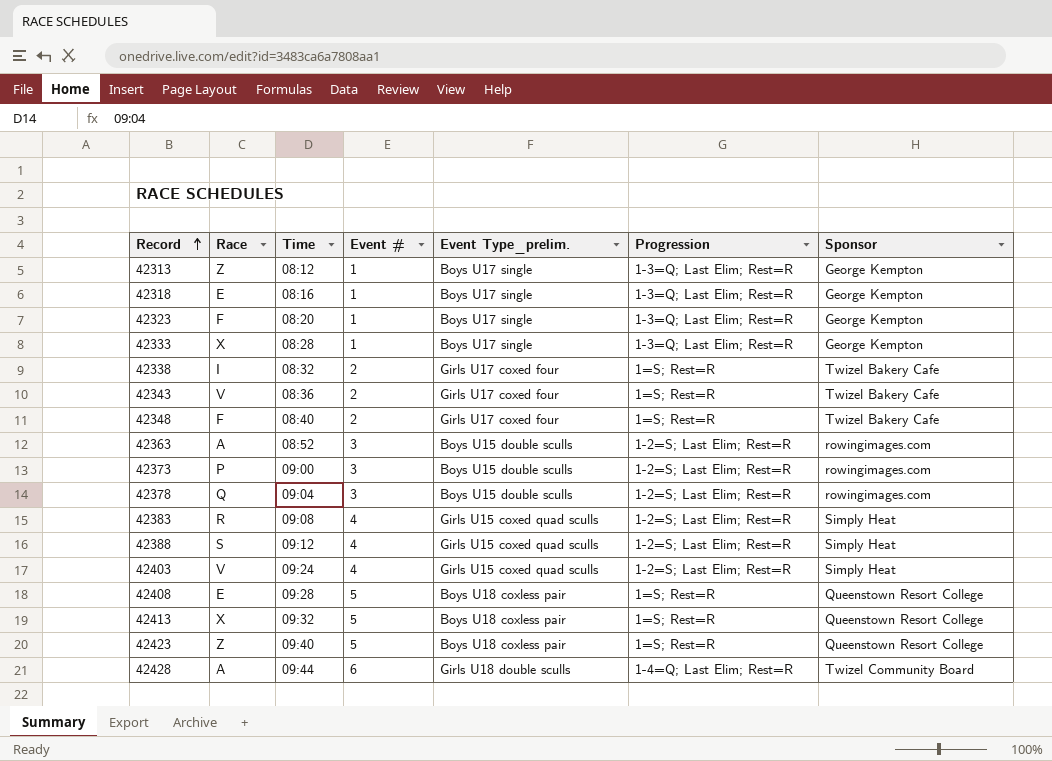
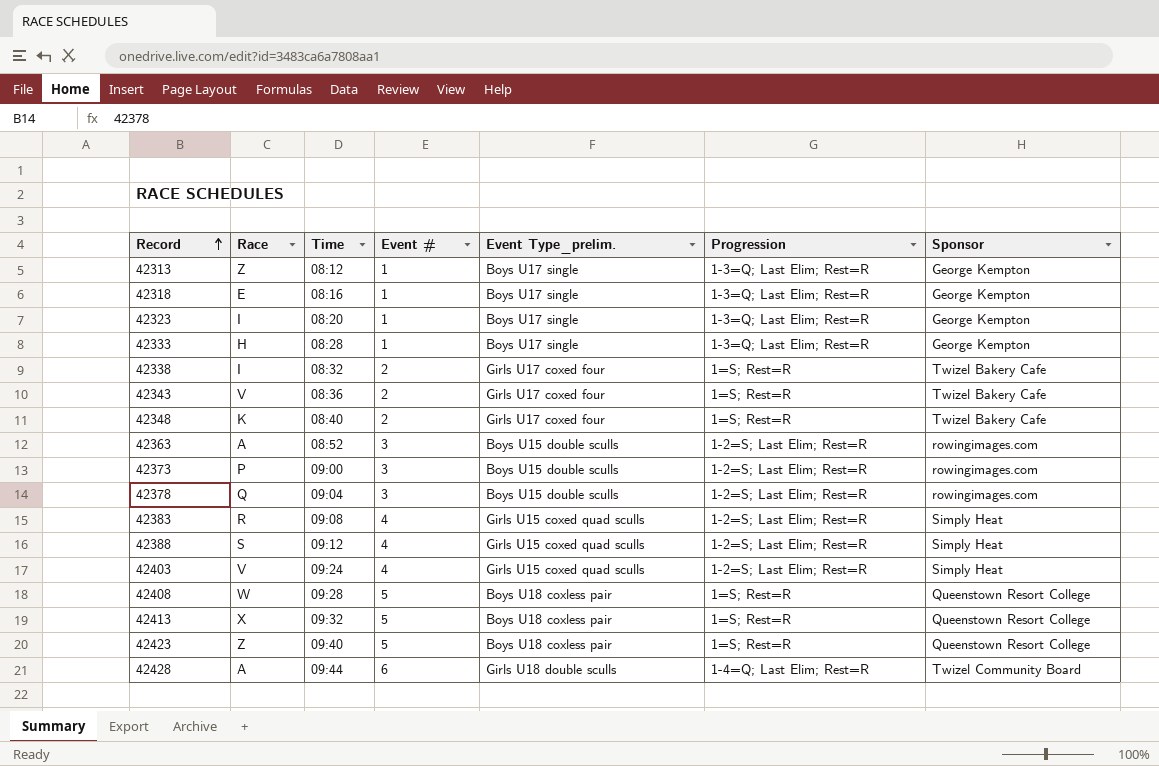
42323 | Race: F -> I
42333 | Race: X -> H
42348 | Race: F -> K
42408 | Race: E -> W

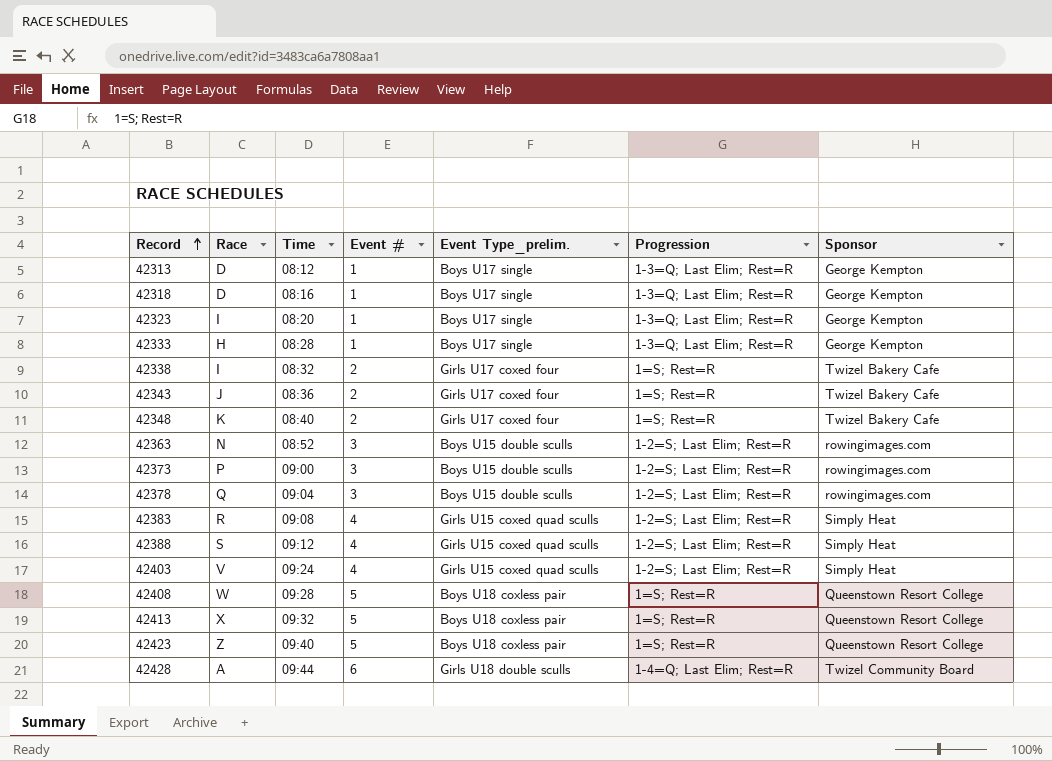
42313 | Race: Z -> D
42318 | Race: E -> D
42343 | Race: V -> J
42363 | Race: A -> N

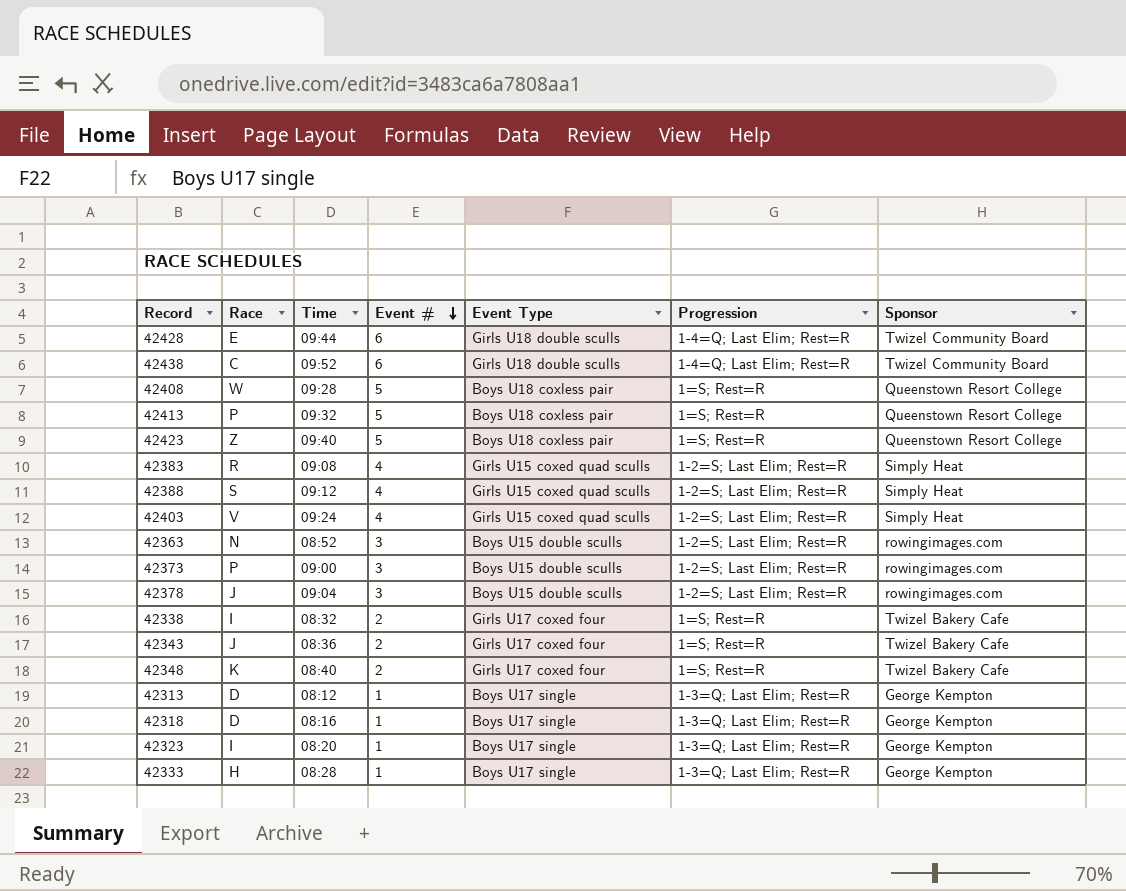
row order: Record ascending -> Event # descending
column name: Event Type_prelim. -> Event Type
42428 | Race: A -> E
row 42438: none -> C | 09:52 | 6 | Girls U18 double sculls | 1-4=Q; Last Elim; Rest=R | Twizel Community Board
42413 | Race: X -> P
42378 | Race: Q -> J

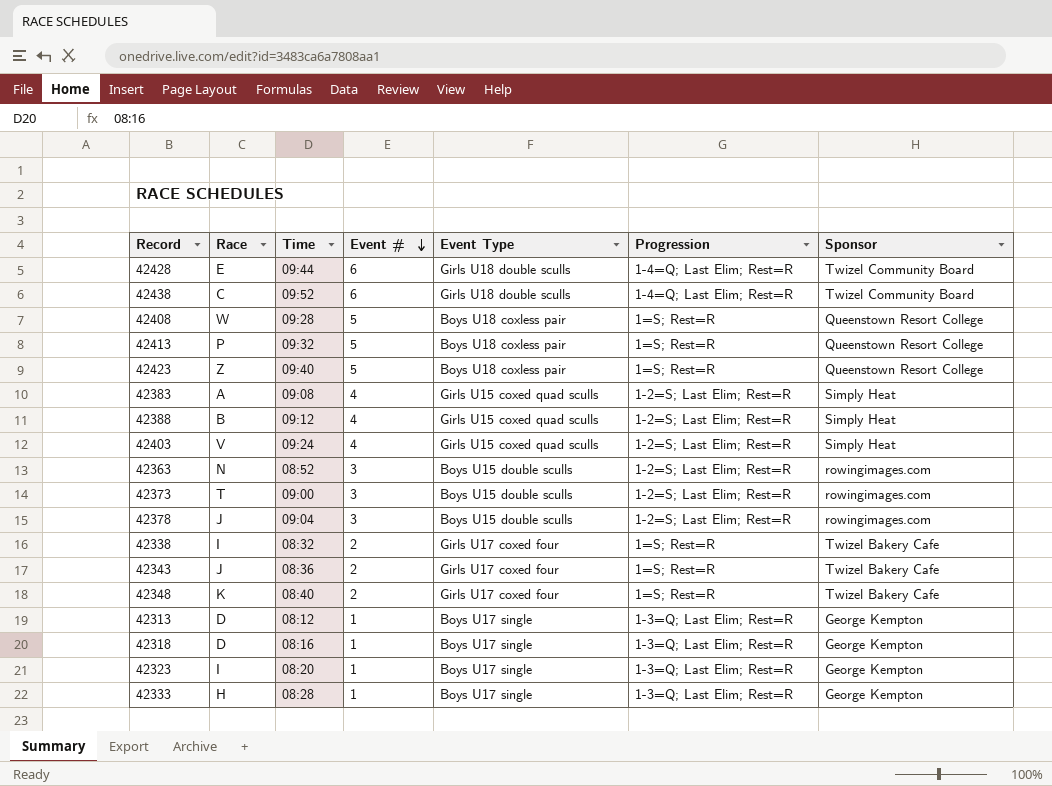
42383 | Race: R -> A
42388 | Race: S -> B
42373 | Race: P -> T

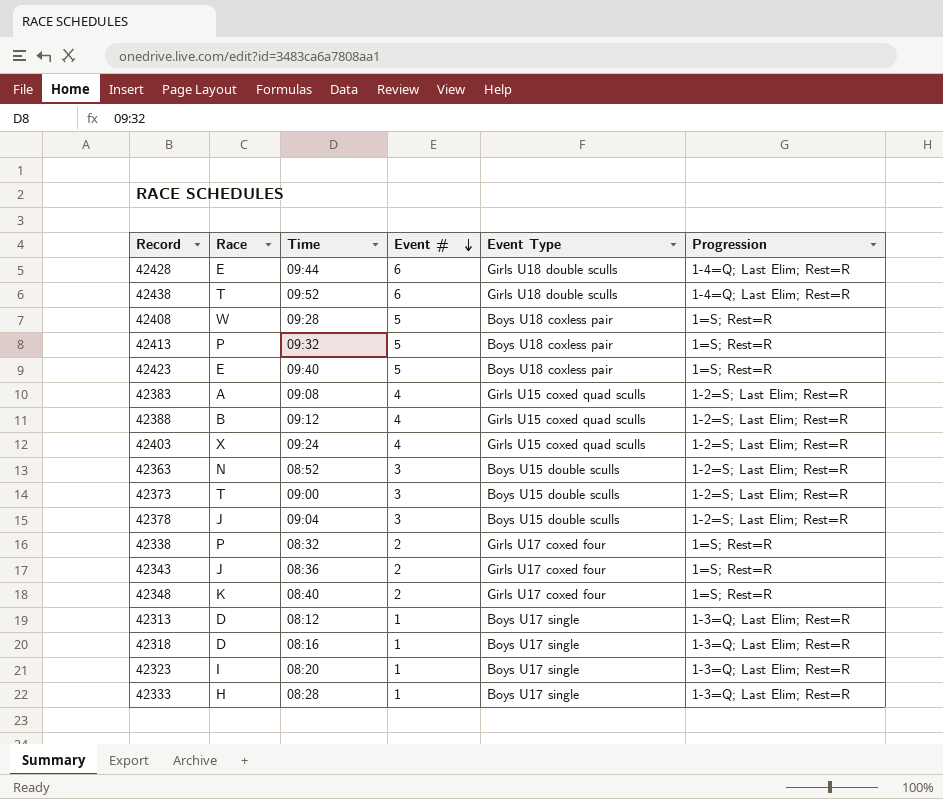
column Sponsor | position: 7 -> none
42438 | Race: C -> T
42423 | Race: Z -> E
42403 | Race: V -> X
42338 | Race: I -> P

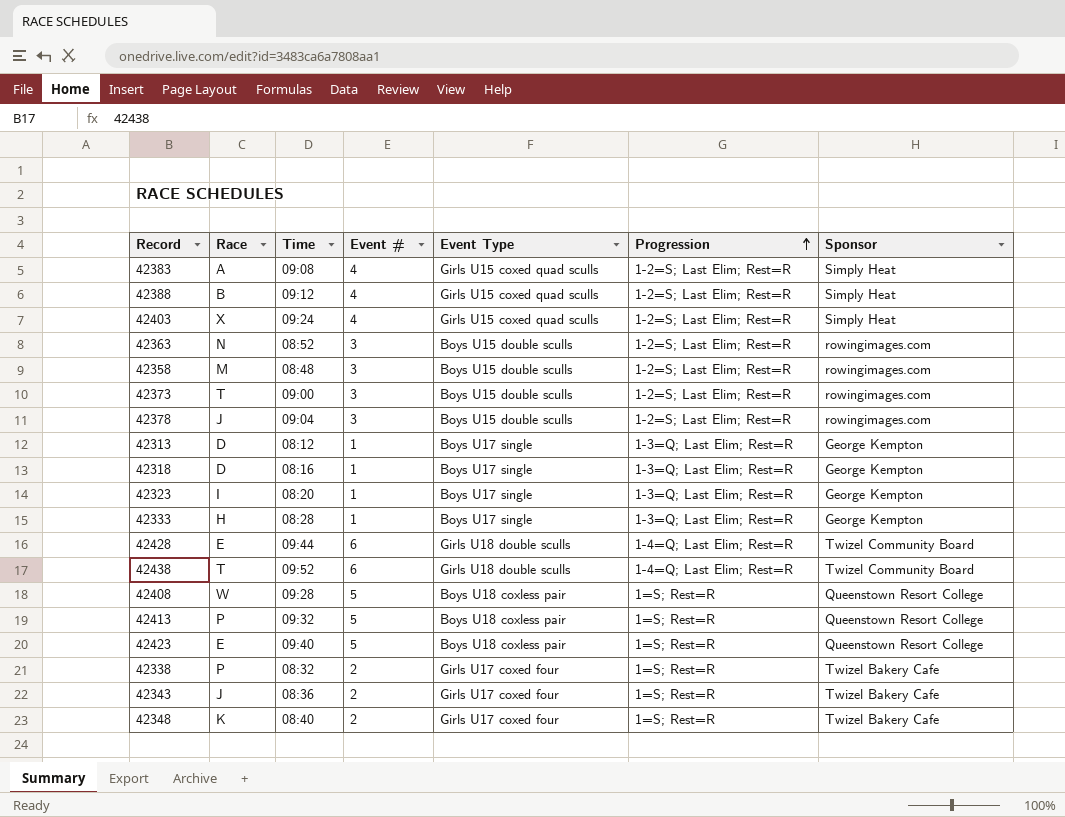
row order: Event # descending -> Progression ascending
column Sponsor | position: none -> 7
row 42358: none -> M | 08:48 | 3 | Boys U15 double sculls | 1-2=S; Last Elim; Rest=R | rowingimages.com

